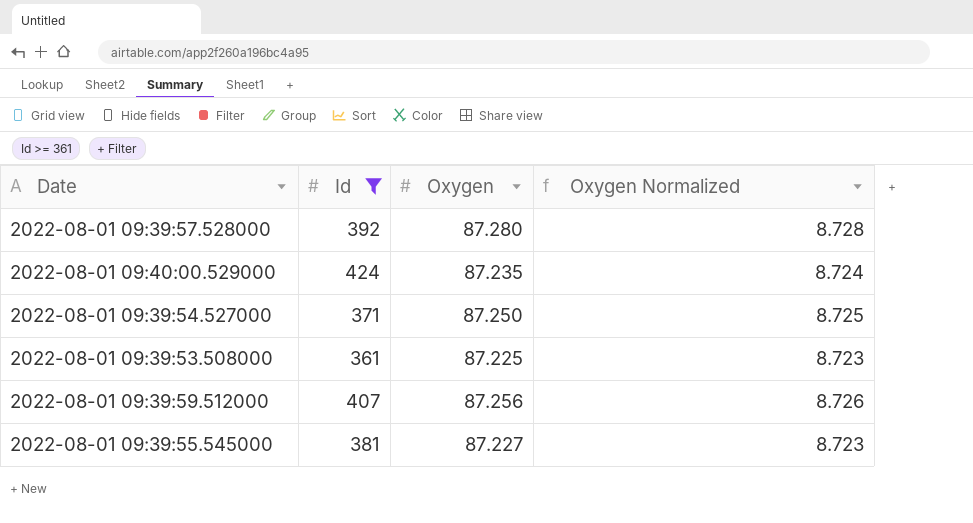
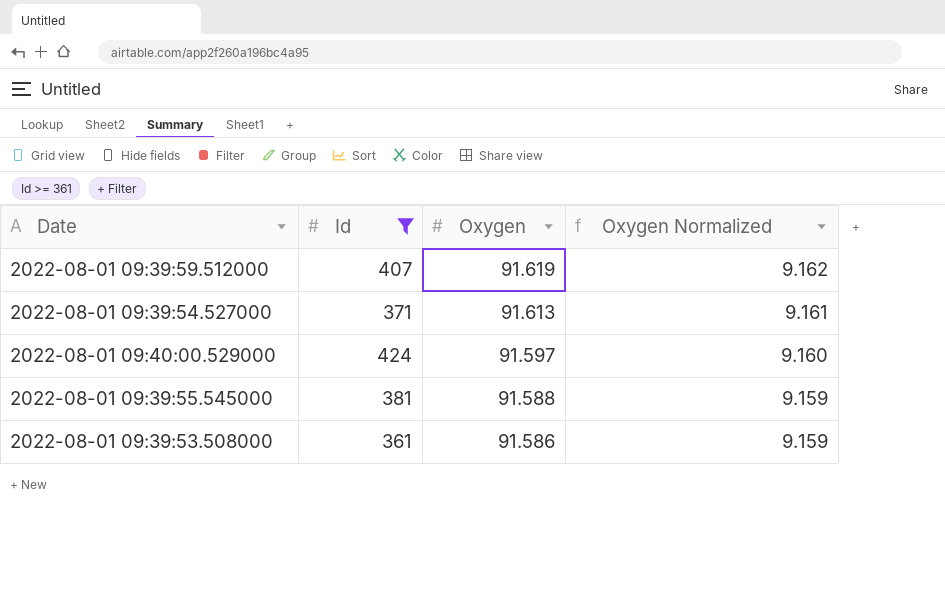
row order: none -> Oxygen descending
row 2022-08-01 09:39:57.528000: 392 | 87.280 | 8.728 -> none
2022-08-01 09:39:59.512000 | Oxygen: 87.256 -> 91.619
2022-08-01 09:39:59.512000 | Oxygen Normalized: 8.726 -> 9.162
2022-08-01 09:39:54.527000 | Oxygen: 87.250 -> 91.613
2022-08-01 09:39:54.527000 | Oxygen Normalized: 8.725 -> 9.161
2022-08-01 09:40:00.529000 | Oxygen: 87.235 -> 91.597
2022-08-01 09:40:00.529000 | Oxygen Normalized: 8.724 -> 9.160
2022-08-01 09:39:55.545000 | Oxygen: 87.227 -> 91.588
2022-08-01 09:39:55.545000 | Oxygen Normalized: 8.723 -> 9.159
2022-08-01 09:39:53.508000 | Oxygen: 87.225 -> 91.586
2022-08-01 09:39:53.508000 | Oxygen Normalized: 8.723 -> 9.159

